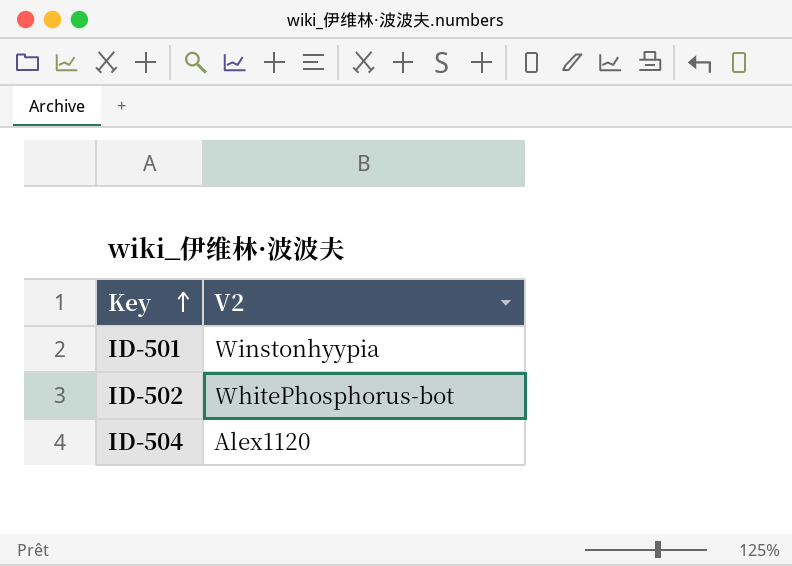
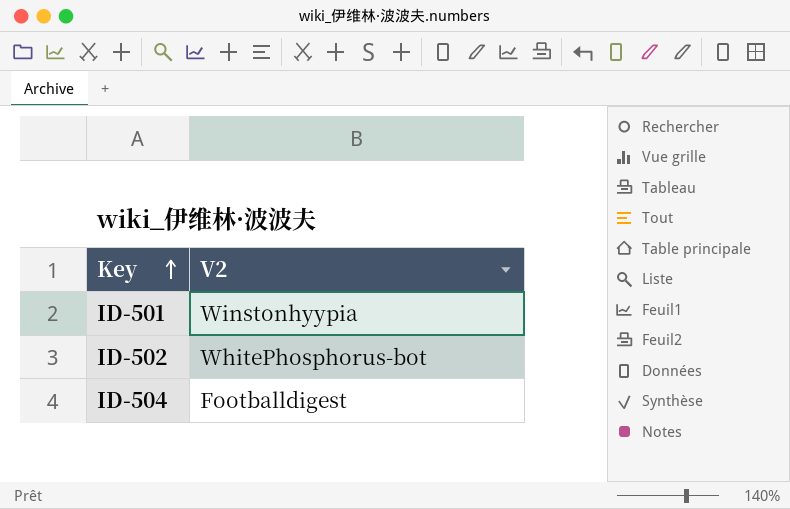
ID-504 | V2: Alex1120 -> Footballdigest

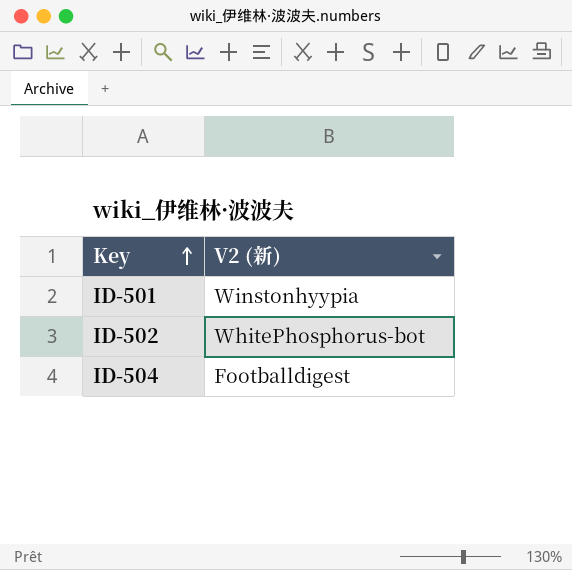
column name: V2 -> V2 (新)

